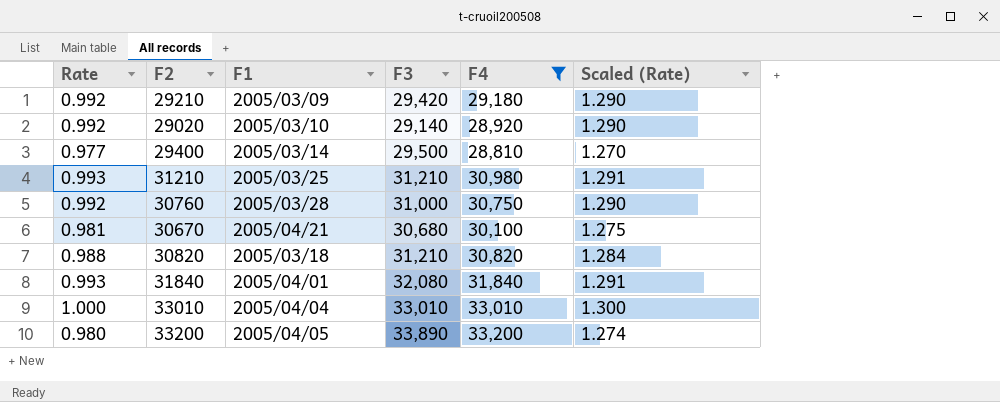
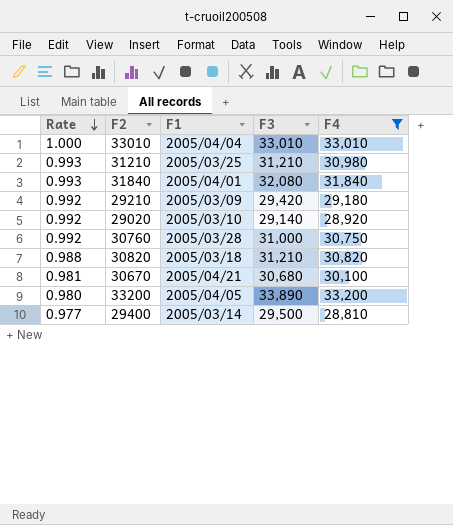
row order: none -> Rate descending
column Scaled (Rate) | formula: [Rate] * 1.3 -> none

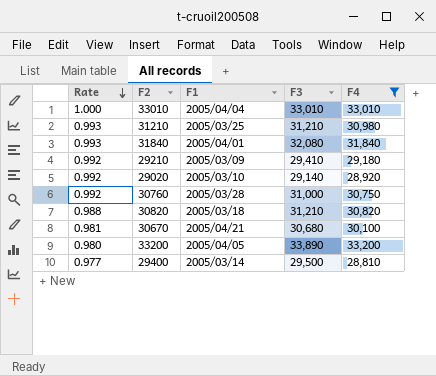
29210 | F3: 29,420 -> 29,410

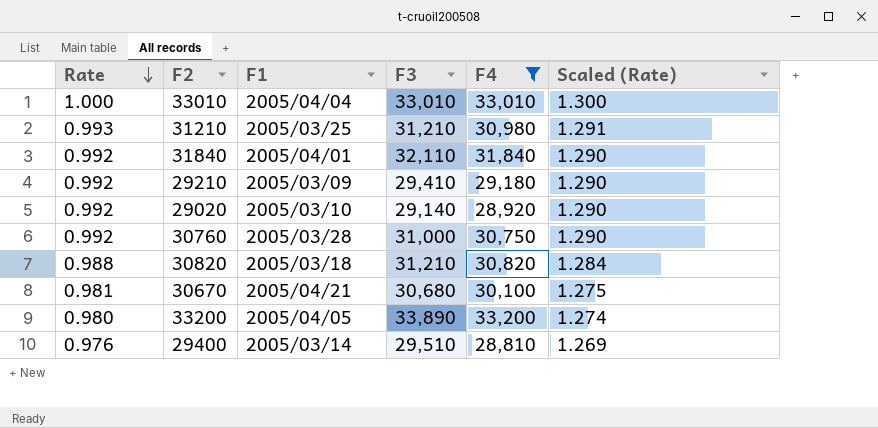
column Scaled (Rate) | formula: none -> [Rate] * 1.3
31840 | Rate: 0.993 -> 0.992
31840 | F3: 32,080 -> 32,110
29400 | Rate: 0.977 -> 0.976
29400 | F3: 29,500 -> 29,510

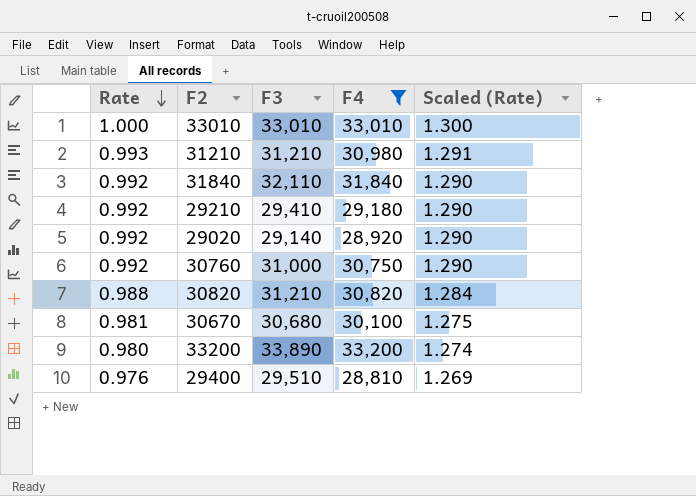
column F1 | position: 3 -> none

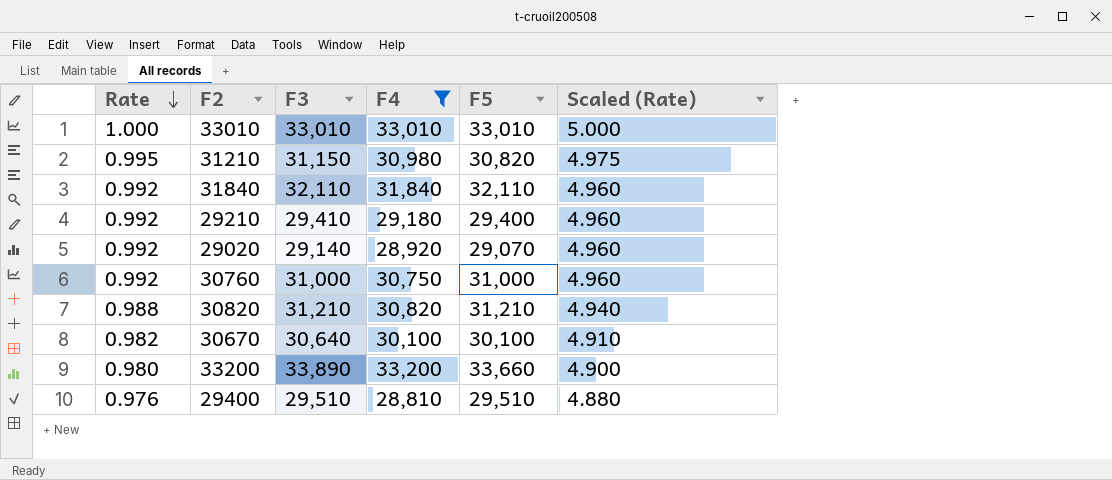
column F5 | position: none -> 5
column Scaled (Rate) | formula: [Rate] * 1.3 -> [Rate] * 5
31210 | Rate: 0.993 -> 0.995
31210 | F3: 31,210 -> 31,150
30670 | Rate: 0.981 -> 0.982
30670 | F3: 30,680 -> 30,640

